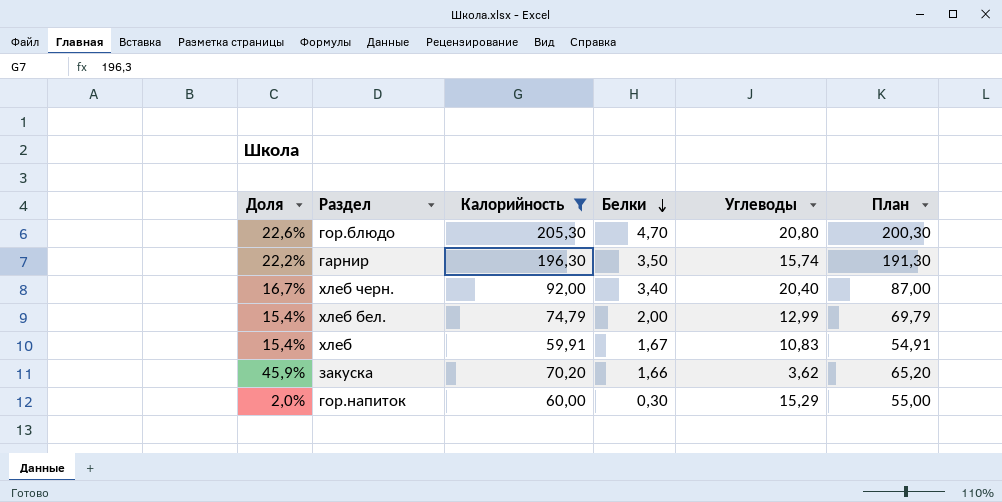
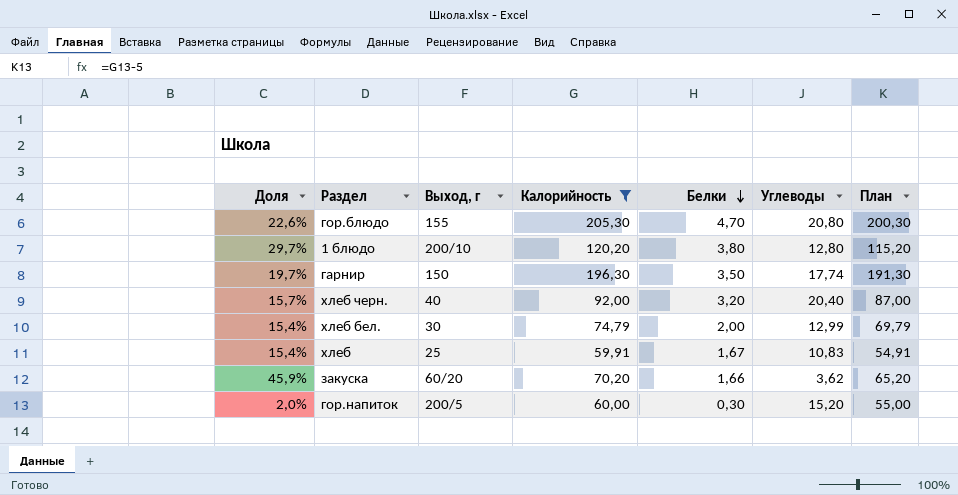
column Выход, г | position: none -> 3
row 1 блюдо: none -> 29,7% | 200/10 | 120,20 | 3,80 | 12,80 | 115,20
гарнир | Доля: 22,2% -> 19,7%
гарнир | Углеводы: 15,74 -> 17,74
хлеб черн. | Доля: 16,7% -> 15,7%
хлеб черн. | Белки: 3,40 -> 3,20
гор.напиток | Углеводы: 15,29 -> 15,20

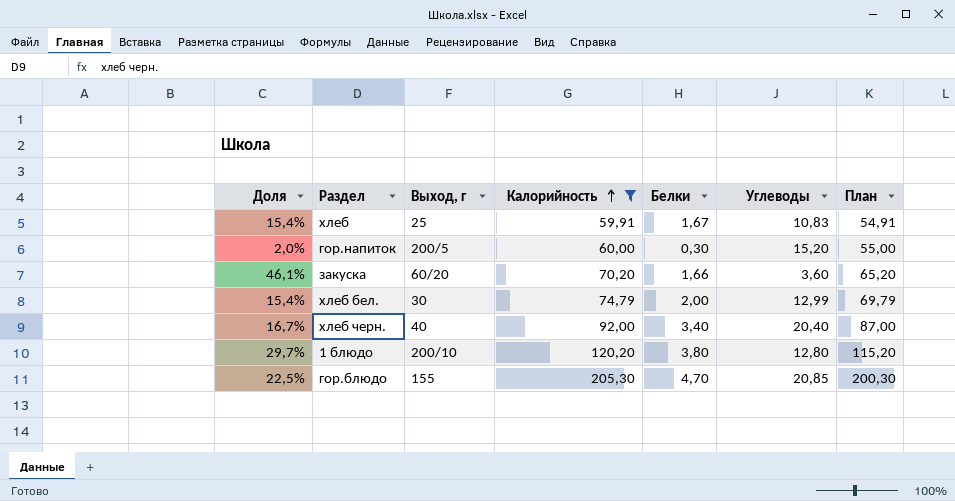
row order: Белки descending -> Калорийность ascending
row гарнир: 19,7% | 150 | 196,30 | 3,50 | 17,74 | 191,30 -> none
закуска | Доля: 45,9% -> 46,1%
закуска | Углеводы: 3,62 -> 3,60
хлеб черн. | Доля: 15,7% -> 16,7%
хлеб черн. | Белки: 3,20 -> 3,40
гор.блюдо | Доля: 22,6% -> 22,5%
гор.блюдо | Углеводы: 20,80 -> 20,85

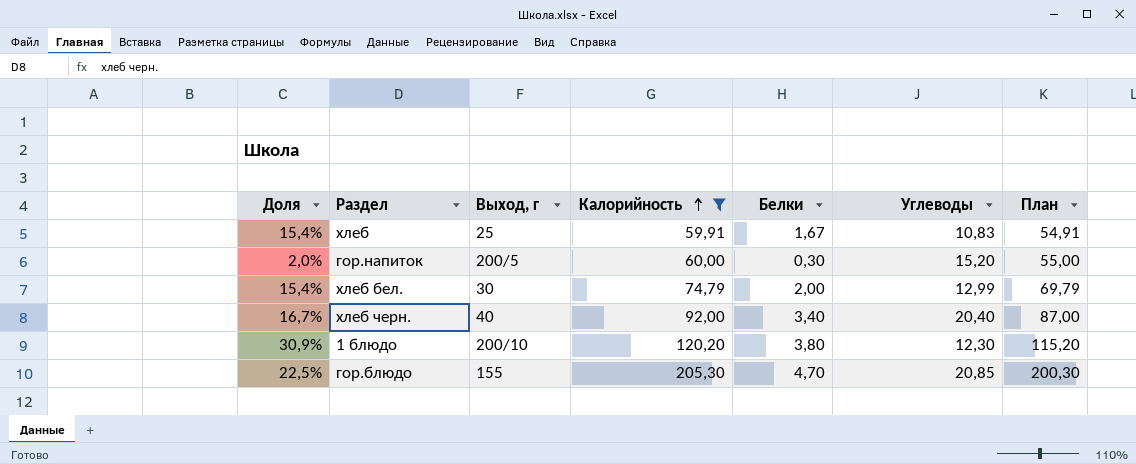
row закуска: 46,1% | 60/20 | 70,20 | 1,66 | 3,60 | 65,20 -> none
1 блюдо | Доля: 29,7% -> 30,9%
1 блюдо | Углеводы: 12,80 -> 12,30

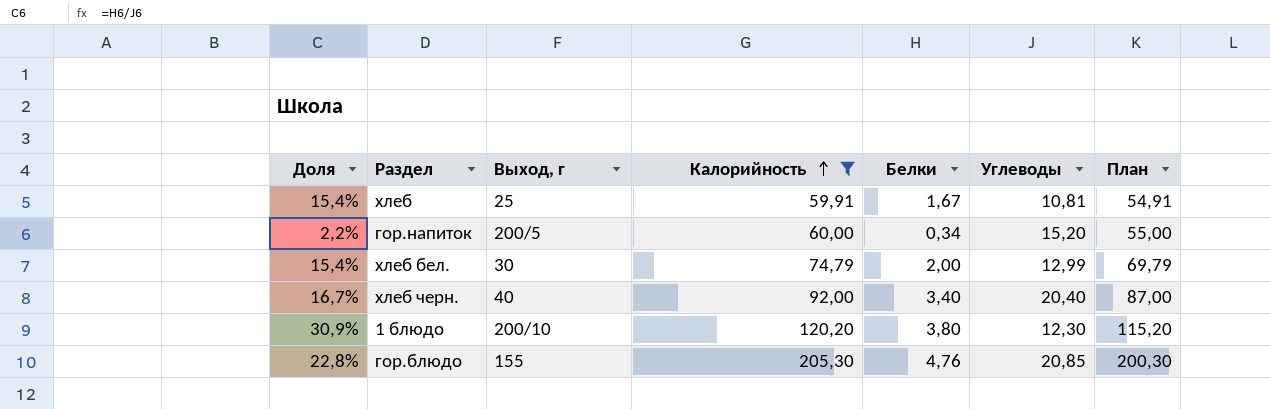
хлеб | Углеводы: 10,83 -> 10,81
гор.напиток | Доля: 2,0% -> 2,2%
гор.напиток | Белки: 0,30 -> 0,34
гор.блюдо | Доля: 22,5% -> 22,8%
гор.блюдо | Белки: 4,70 -> 4,76

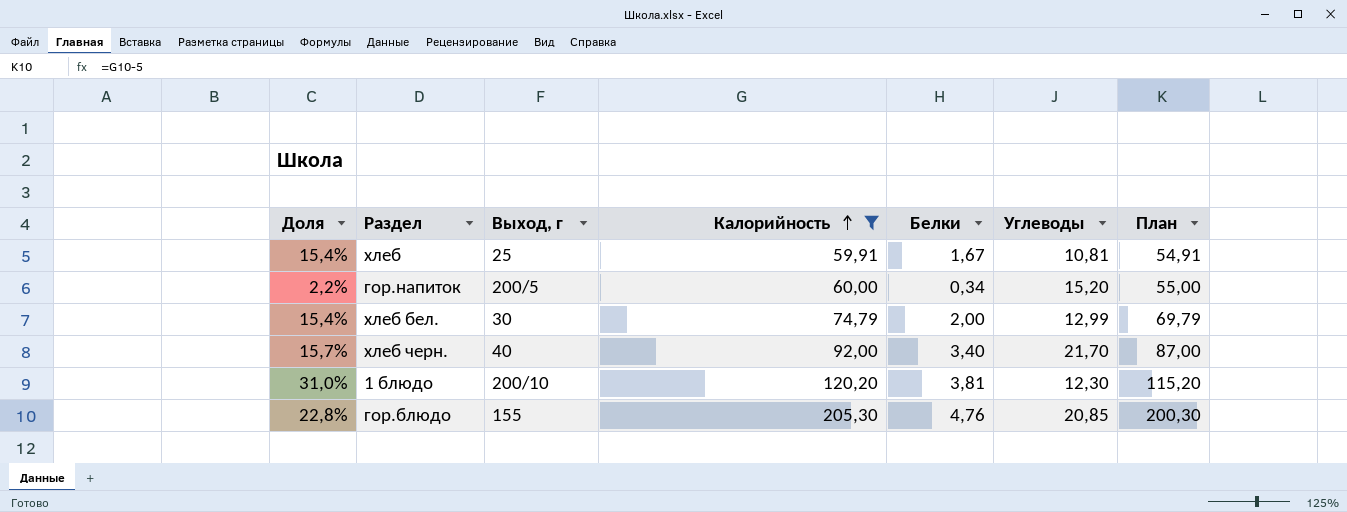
хлеб черн. | Доля: 16,7% -> 15,7%
хлеб черн. | Углеводы: 20,40 -> 21,70
1 блюдо | Доля: 30,9% -> 31,0%
1 блюдо | Белки: 3,80 -> 3,81

